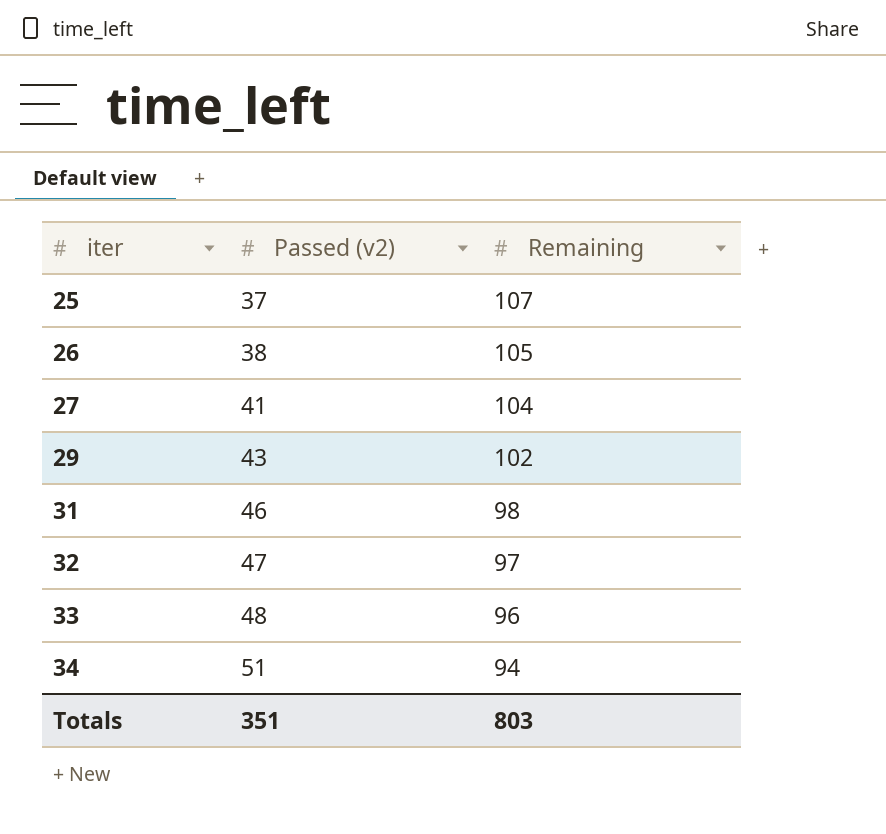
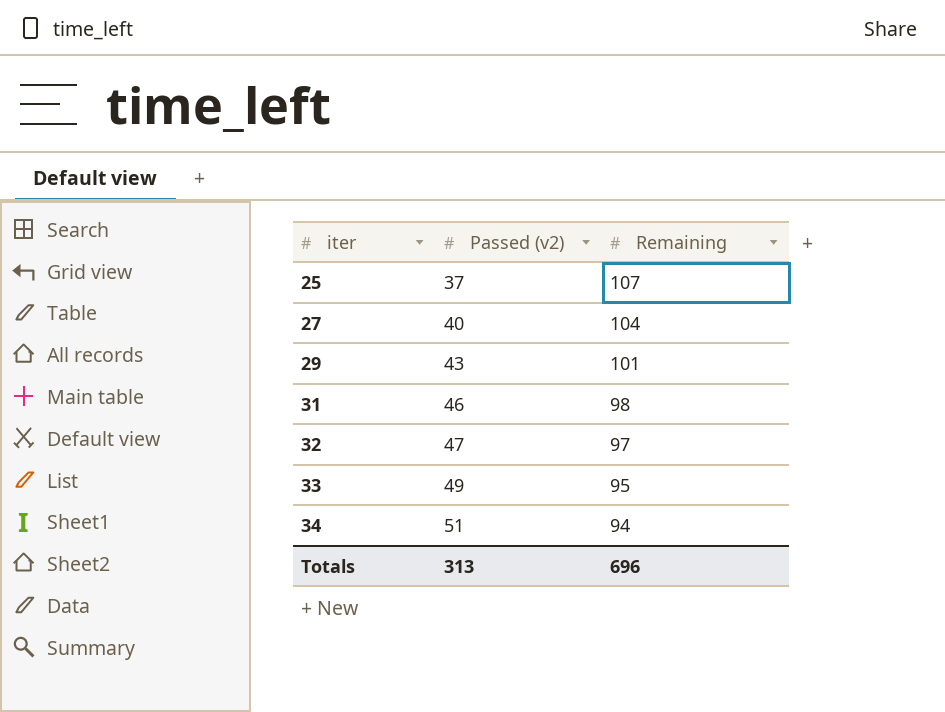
row 26: 38 | 105 -> none
27 | Passed (v2): 41 -> 40
29 | Remaining: 102 -> 101
33 | Passed (v2): 48 -> 49
33 | Remaining: 96 -> 95
Totals | Passed (v2): 351 -> 313
Totals | Remaining: 803 -> 696

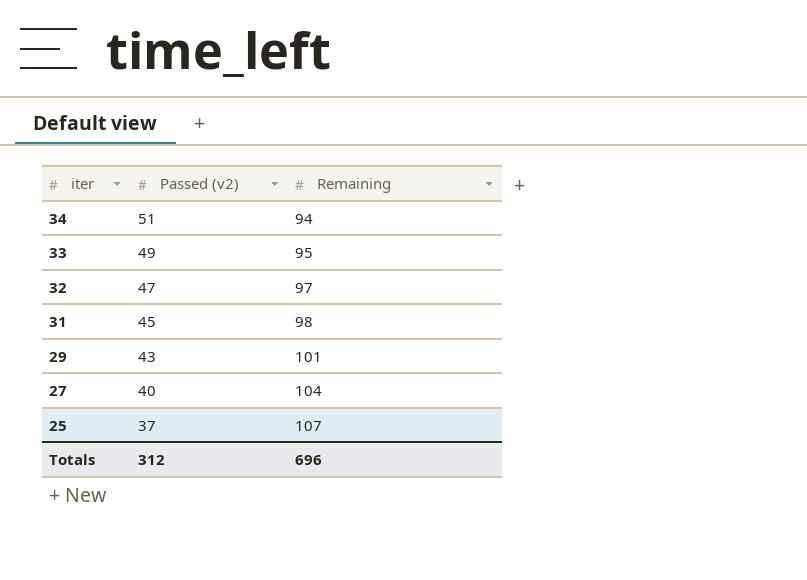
row order: iter ascending -> iter descending
31 | Passed (v2): 46 -> 45
Totals | Passed (v2): 313 -> 312

